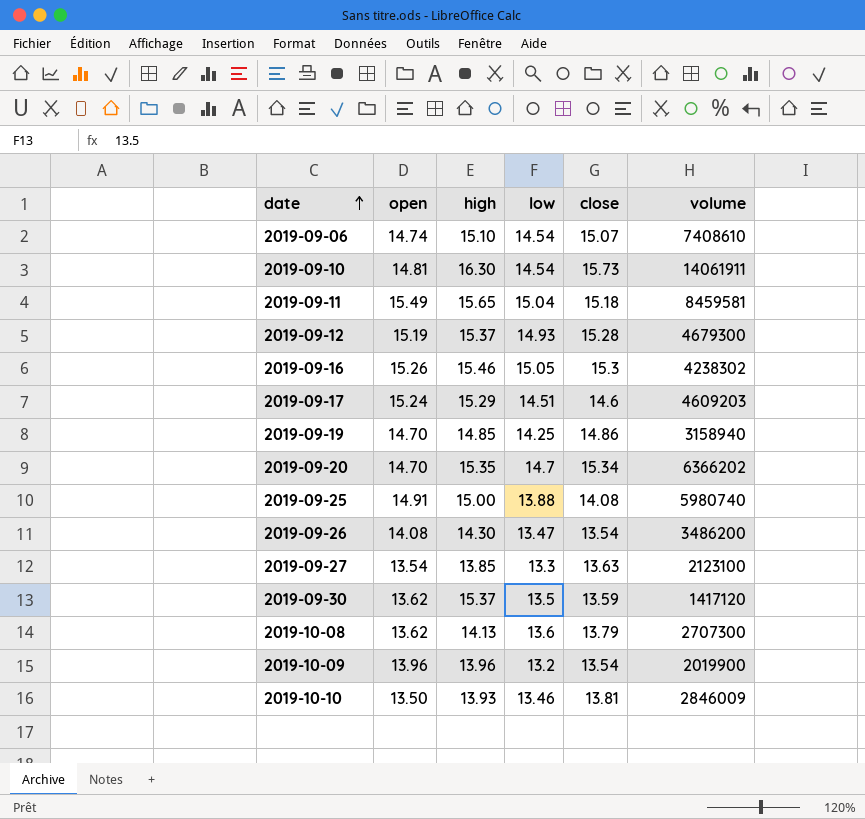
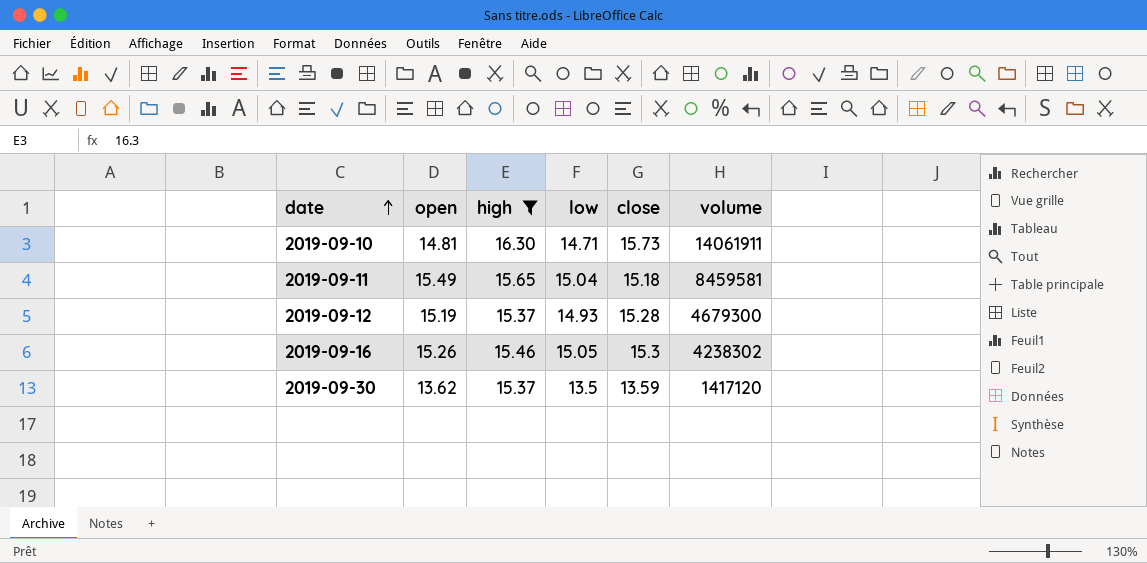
filter: none -> high >= 15.37
2019-09-10 | low: 14.54 -> 14.71

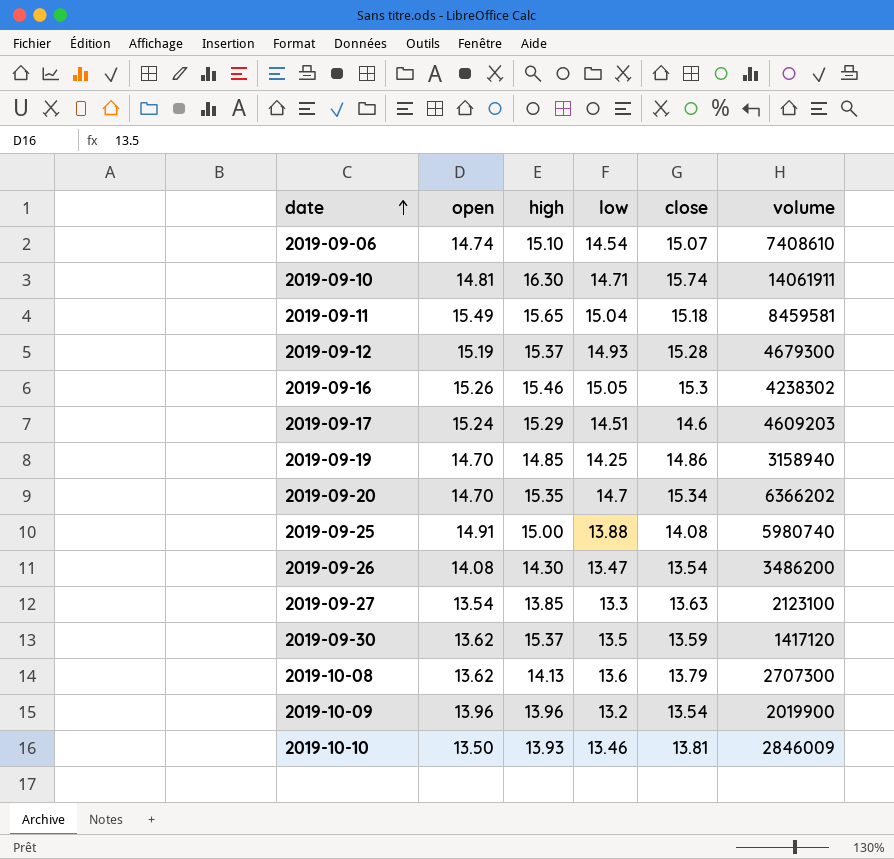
filter: high >= 15.37 -> none
2019-09-10 | close: 15.73 -> 15.74

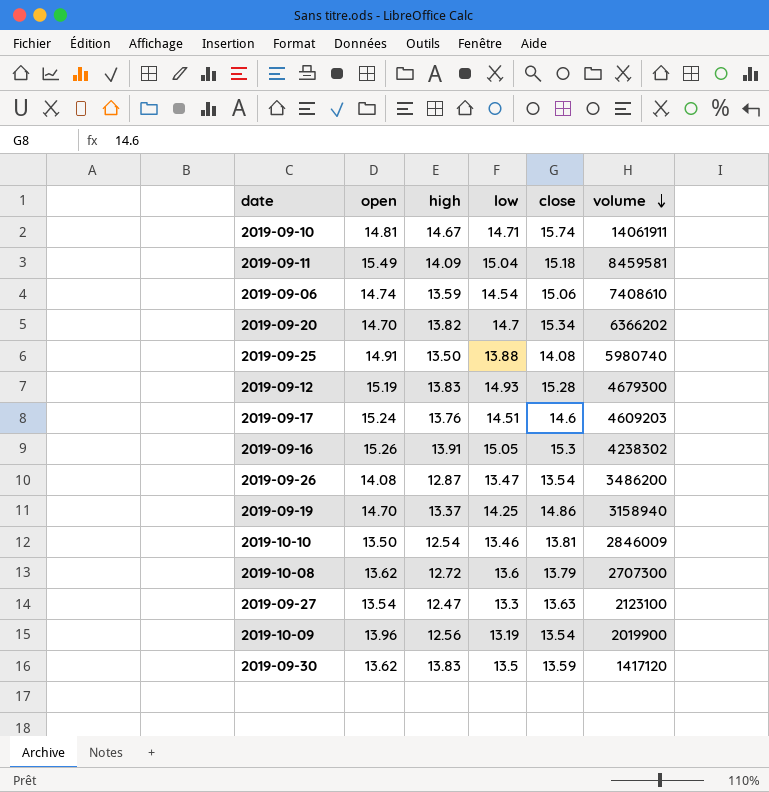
row order: date ascending -> volume descending
2019-09-10 | high: 16.30 -> 14.67
2019-09-11 | high: 15.65 -> 14.09
2019-09-06 | high: 15.10 -> 13.59
2019-09-06 | close: 15.07 -> 15.06
2019-09-20 | high: 15.35 -> 13.82
2019-09-25 | high: 15.00 -> 13.50
2019-09-12 | high: 15.37 -> 13.83
2019-09-17 | high: 15.29 -> 13.76
2019-09-16 | high: 15.46 -> 13.91
2019-09-26 | high: 14.30 -> 12.87
2019-09-19 | high: 14.85 -> 13.37
2019-10-10 | high: 13.93 -> 12.54
2019-10-08 | high: 14.13 -> 12.72
2019-09-27 | high: 13.85 -> 12.47
2019-10-09 | high: 13.96 -> 12.56
2019-10-09 | low: 13.2 -> 13.19
2019-09-30 | high: 15.37 -> 13.83

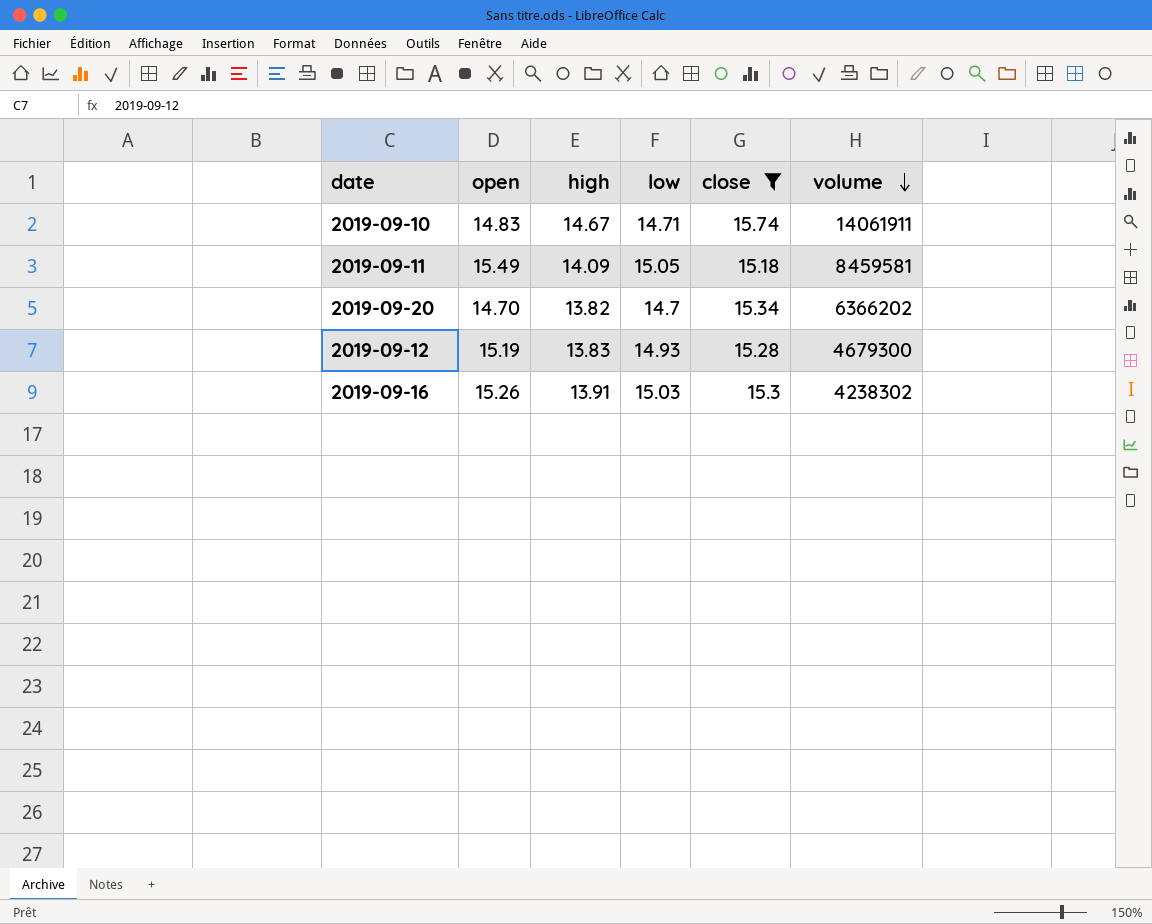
filter: none -> close >= 15.18
2019-09-10 | open: 14.81 -> 14.83
2019-09-11 | low: 15.04 -> 15.05
2019-09-16 | low: 15.05 -> 15.03

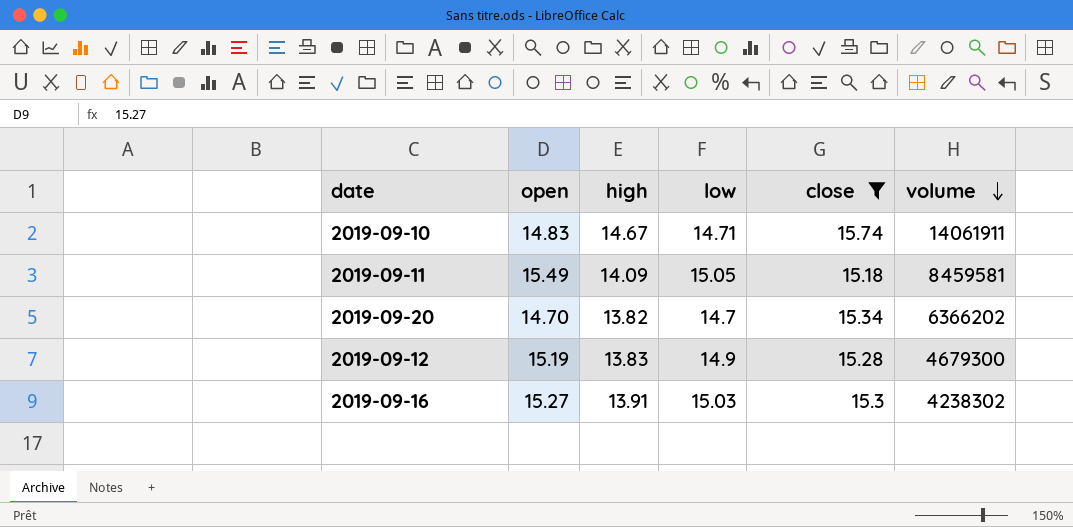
2019-09-12 | low: 14.93 -> 14.9
2019-09-16 | open: 15.26 -> 15.27

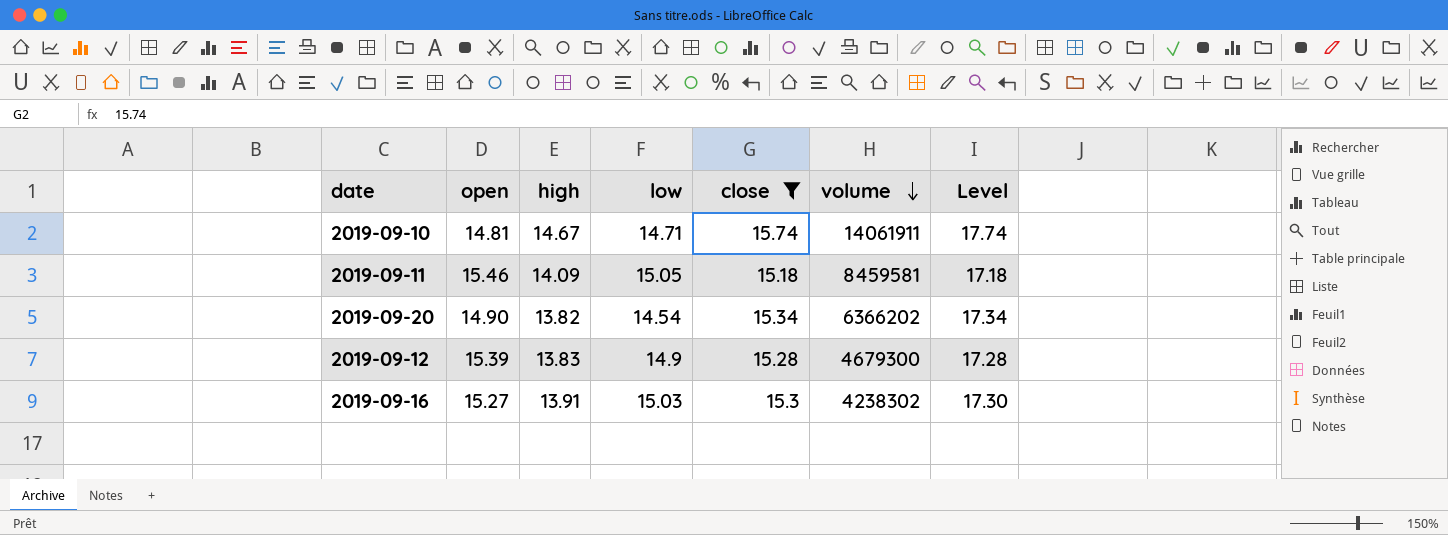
column Level | formula: none -> [close] + 2
2019-09-10 | open: 14.83 -> 14.81
2019-09-11 | open: 15.49 -> 15.46
2019-09-20 | open: 14.70 -> 14.90
2019-09-20 | low: 14.7 -> 14.54
2019-09-12 | open: 15.19 -> 15.39

